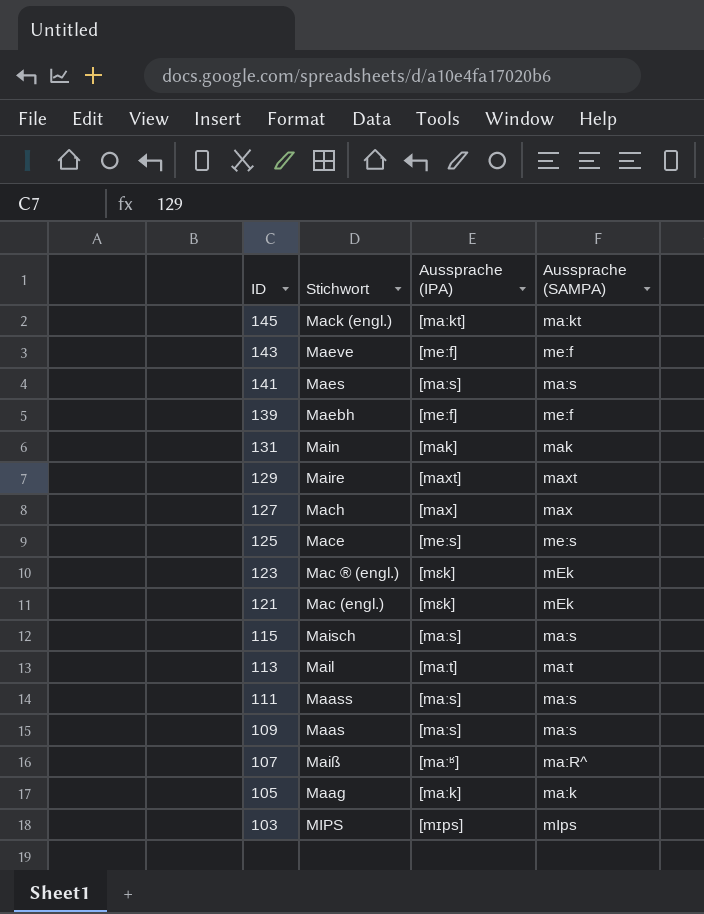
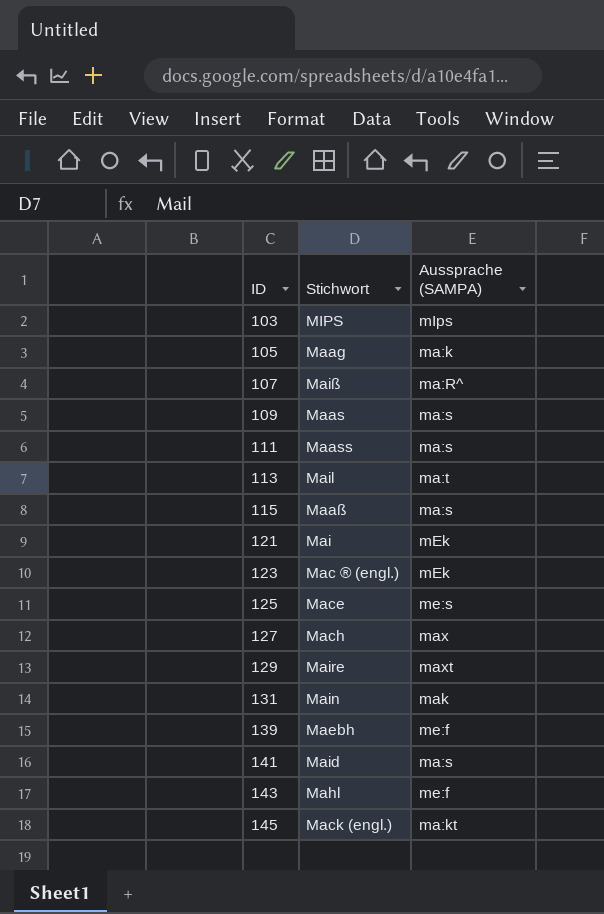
row order: ID descending -> ID ascending
column Aussprache (IPA) | position: 3 -> none
115 | Stichwort: Maisch -> Maaß
121 | Stichwort: Mac (engl.) -> Mai
141 | Stichwort: Maes -> Maid
143 | Stichwort: Maeve -> Mahl

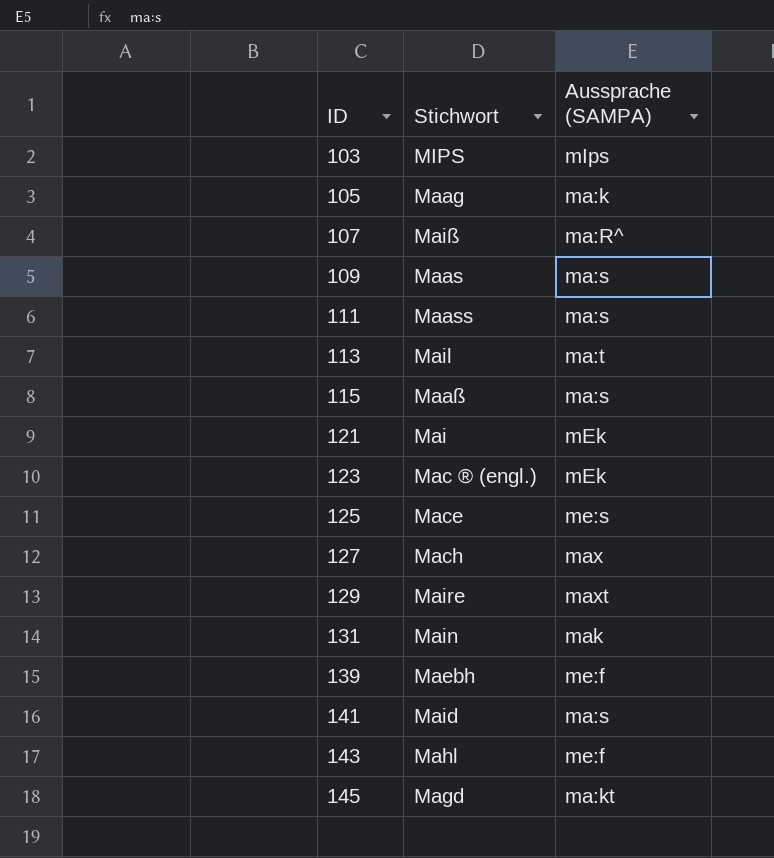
145 | Stichwort: Mack (engl.) -> Magd

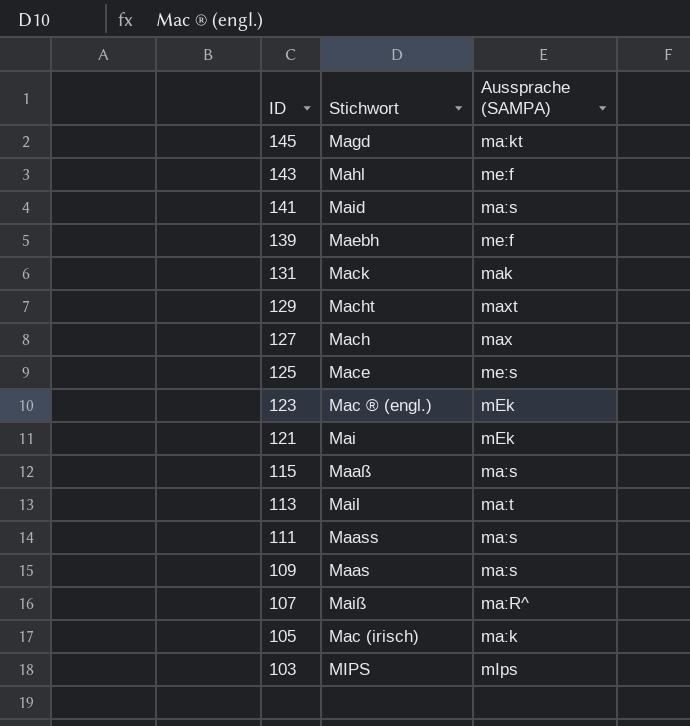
row order: ID ascending -> ID descending
131 | Stichwort: Main -> Mack
129 | Stichwort: Maire -> Macht
105 | Stichwort: Maag -> Mac (irisch)

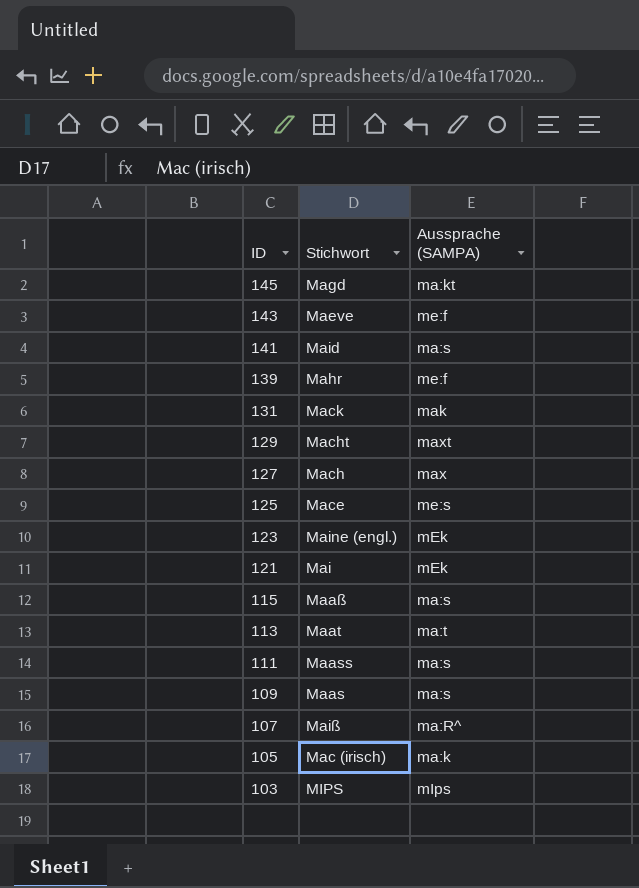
143 | Stichwort: Mahl -> Maeve
139 | Stichwort: Maebh -> Mahr
123 | Stichwort: Mac ® (engl.) -> Maine (engl.)
113 | Stichwort: Mail -> Maat

